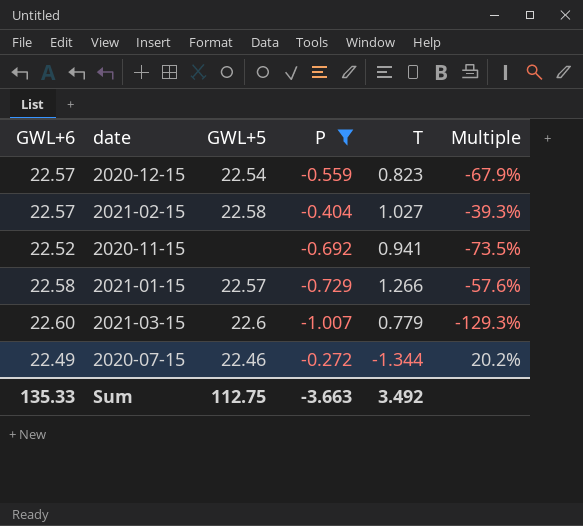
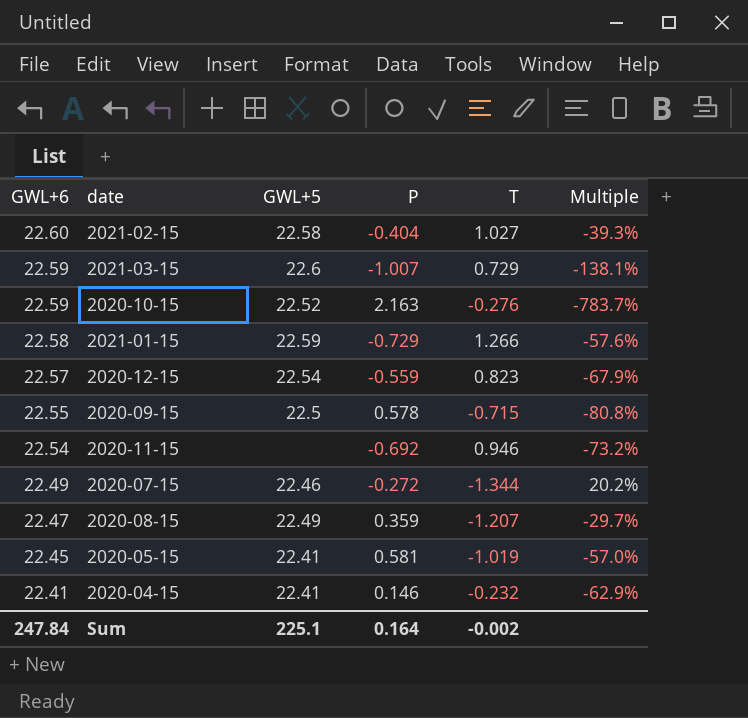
filter: P <= -0.272 -> none
row order: none -> GWL+6 descending
2021-02-15 | GWL+6: 22.57 -> 22.60
2021-03-15 | GWL+6: 22.60 -> 22.59
2021-03-15 | T: 0.779 -> 0.729
2021-03-15 | Multiple: -129.3% -> -138.1%
2021-01-15 | GWL+5: 22.57 -> 22.59
2020-11-15 | GWL+6: 22.52 -> 22.54
2020-11-15 | T: 0.941 -> 0.946
2020-11-15 | Multiple: -73.5% -> -73.2%
Sum | GWL+6: 135.33 -> 247.84
Sum | GWL+5: 112.75 -> 225.1
Sum | P: -3.663 -> 0.164
Sum | T: 3.492 -> -0.002

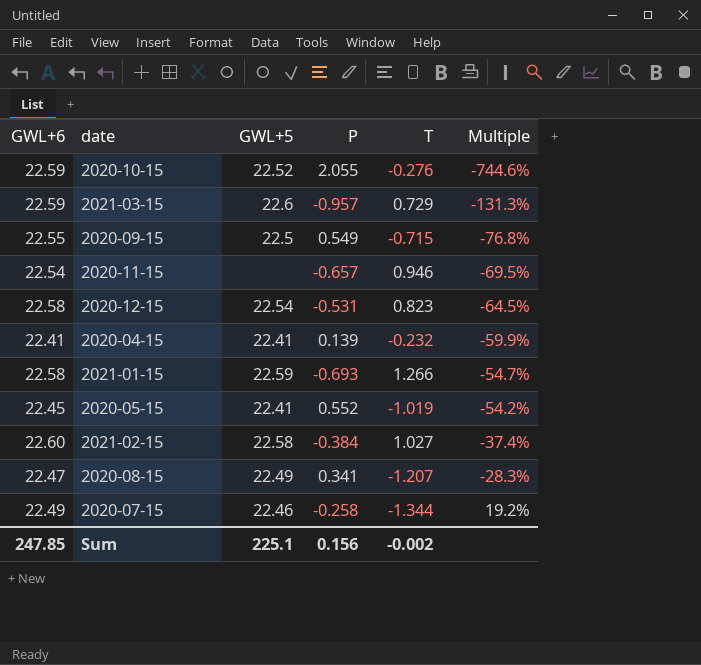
row order: GWL+6 descending -> Multiple ascending
2020-10-15 | P: 2.163 -> 2.055
2020-10-15 | Multiple: -783.7% -> -744.6%
2021-03-15 | P: -1.007 -> -0.957
2021-03-15 | Multiple: -138.1% -> -131.3%
2020-09-15 | P: 0.578 -> 0.549
2020-09-15 | Multiple: -80.8% -> -76.8%
2020-11-15 | P: -0.692 -> -0.657
2020-11-15 | Multiple: -73.2% -> -69.5%
2020-12-15 | GWL+6: 22.57 -> 22.58
2020-12-15 | P: -0.559 -> -0.531
2020-12-15 | Multiple: -67.9% -> -64.5%
2020-04-15 | P: 0.146 -> 0.139
2020-04-15 | Multiple: -62.9% -> -59.9%
2021-01-15 | P: -0.729 -> -0.693
2021-01-15 | Multiple: -57.6% -> -54.7%
2020-05-15 | P: 0.581 -> 0.552
2020-05-15 | Multiple: -57.0% -> -54.2%
2021-02-15 | P: -0.404 -> -0.384
2021-02-15 | Multiple: -39.3% -> -37.4%
2020-08-15 | P: 0.359 -> 0.341
2020-08-15 | Multiple: -29.7% -> -28.3%
2020-07-15 | P: -0.272 -> -0.258
2020-07-15 | Multiple: 20.2% -> 19.2%
Sum | GWL+6: 247.84 -> 247.85
Sum | P: 0.164 -> 0.156

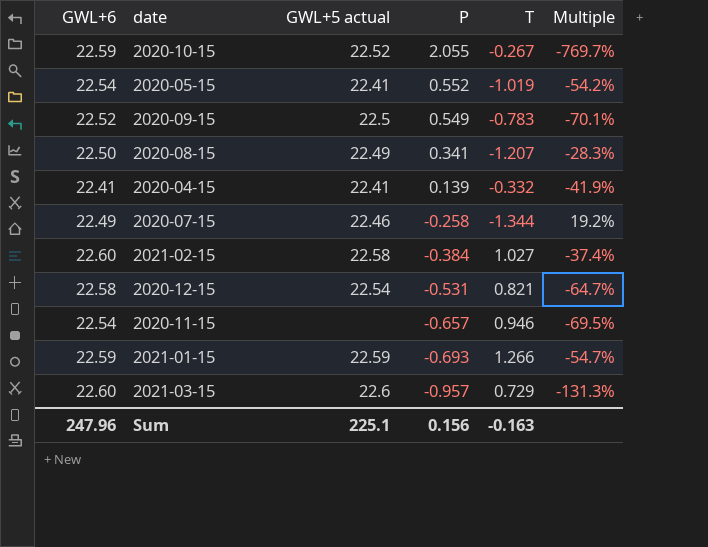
row order: Multiple ascending -> P descending
column name: GWL+5 -> GWL+5 actual
2020-10-15 | T: -0.276 -> -0.267
2020-10-15 | Multiple: -744.6% -> -769.7%
2020-05-15 | GWL+6: 22.45 -> 22.54
2020-09-15 | GWL+6: 22.55 -> 22.52
2020-09-15 | T: -0.715 -> -0.783
2020-09-15 | Multiple: -76.8% -> -70.1%
2020-08-15 | GWL+6: 22.47 -> 22.50
2020-04-15 | T: -0.232 -> -0.332
2020-04-15 | Multiple: -59.9% -> -41.9%
2020-12-15 | T: 0.823 -> 0.821
2020-12-15 | Multiple: -64.5% -> -64.7%
2021-01-15 | GWL+6: 22.58 -> 22.59
2021-03-15 | GWL+6: 22.59 -> 22.60
Sum | GWL+6: 247.85 -> 247.96
Sum | T: -0.002 -> -0.163

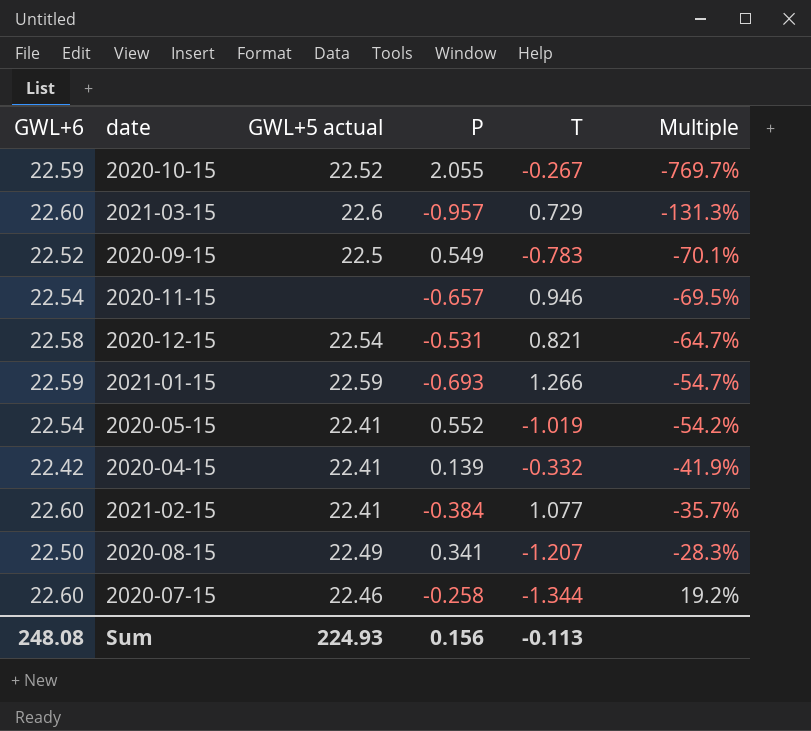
row order: P descending -> Multiple ascending
2020-04-15 | GWL+6: 22.41 -> 22.42
2021-02-15 | GWL+5 actual: 22.58 -> 22.41
2021-02-15 | T: 1.027 -> 1.077
2021-02-15 | Multiple: -37.4% -> -35.7%
2020-07-15 | GWL+6: 22.49 -> 22.60
Sum | GWL+6: 247.96 -> 248.08
Sum | GWL+5 actual: 225.1 -> 224.93
Sum | T: -0.163 -> -0.113

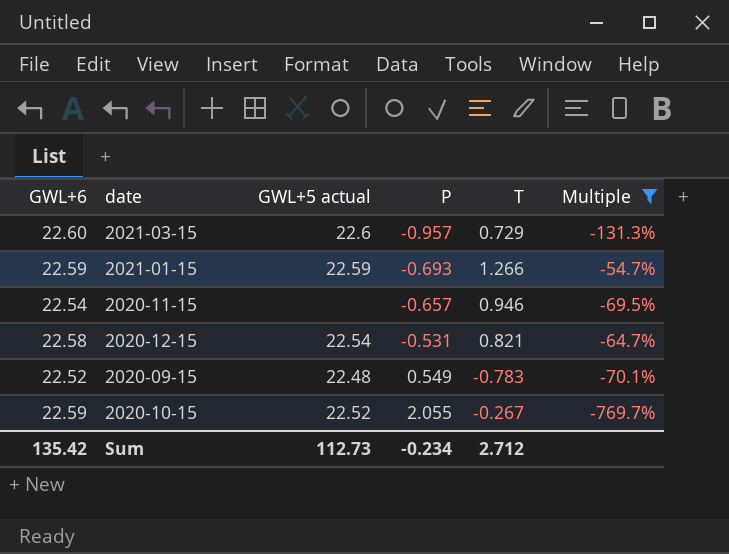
filter: none -> Multiple <= -54.7%
row order: Multiple ascending -> P ascending
2020-09-15 | GWL+5 actual: 22.5 -> 22.48
Sum | GWL+6: 248.08 -> 135.42
Sum | GWL+5 actual: 224.93 -> 112.73
Sum | P: 0.156 -> -0.234
Sum | T: -0.113 -> 2.712

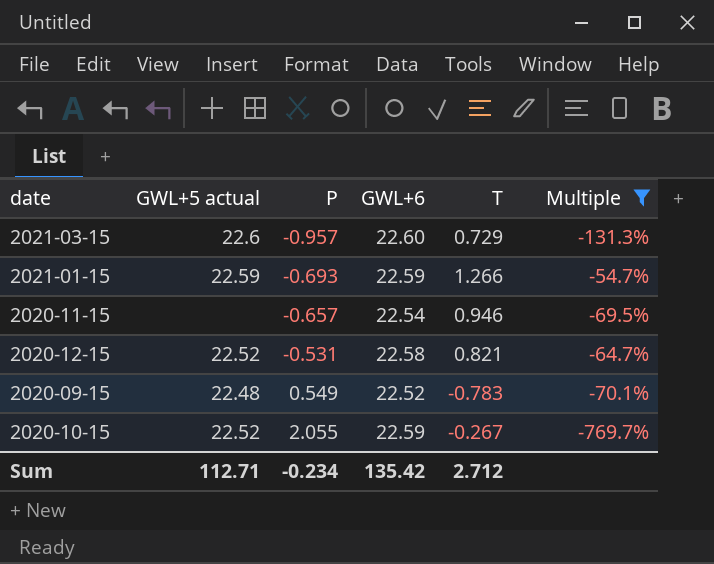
column GWL+6 | position: 1 -> 4
2020-12-15 | GWL+5 actual: 22.54 -> 22.52
Sum | GWL+5 actual: 112.73 -> 112.71

